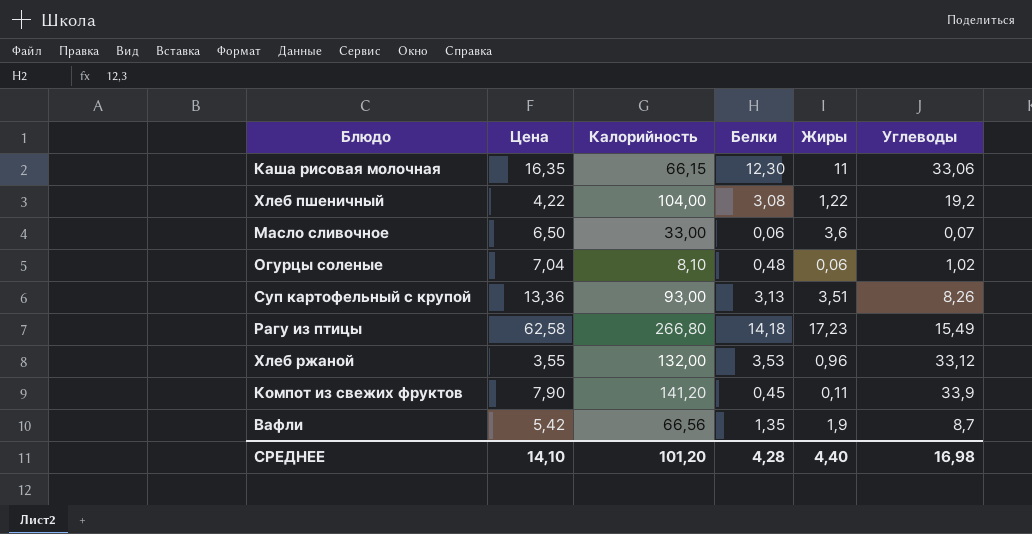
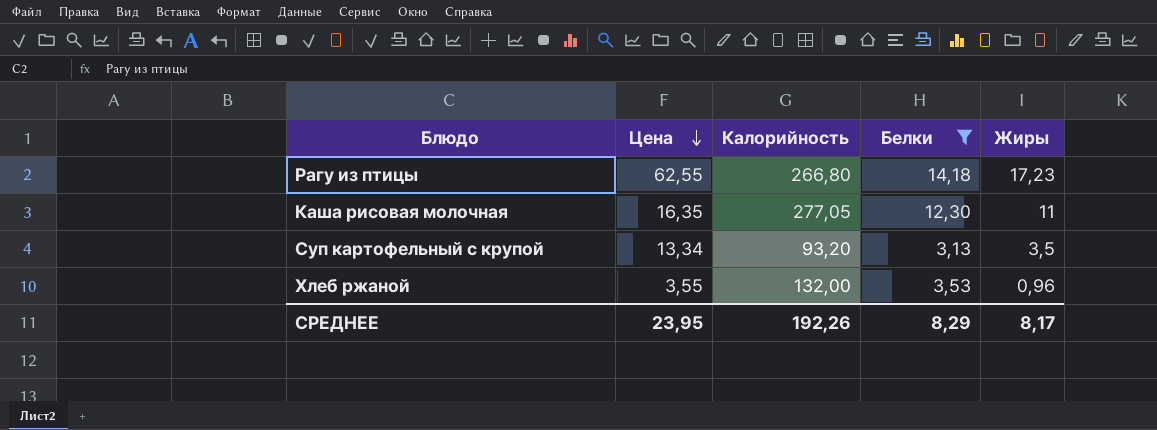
filter: none -> Белки >= 3,13
row order: none -> Цена descending
column Углеводы | position: 6 -> none
Рагу из птицы | Цена: 62,58 -> 62,55
Каша рисовая молочная | Калорийность: 66,15 -> 277,05
Суп картофельный с крупой | Цена: 13,36 -> 13,34
Суп картофельный с крупой | Калорийность: 93,00 -> 93,20
Суп картофельный с крупой | Жиры: 3,51 -> 3,5
СРЕДНЕЕ | Цена: 14,10 -> 23,95
СРЕДНЕЕ | Калорийность: 101,20 -> 192,26
СРЕДНЕЕ | Белки: 4,28 -> 8,29
СРЕДНЕЕ | Жиры: 4,40 -> 8,17

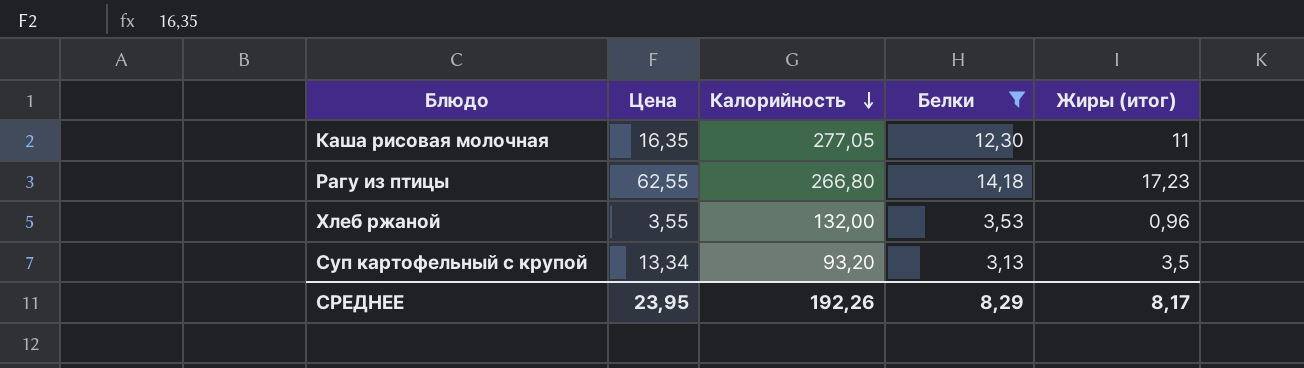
row order: Цена descending -> Калорийность descending
column name: Жиры -> Жиры (итог)

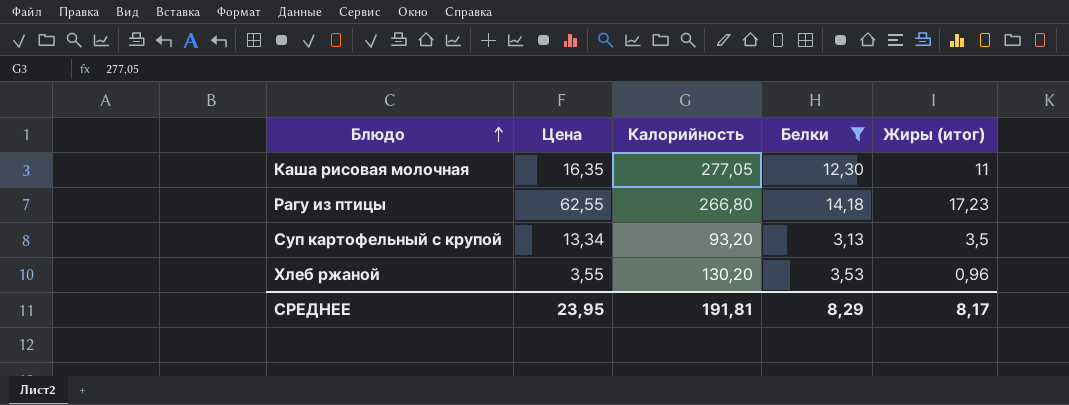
row order: Калорийность descending -> Блюдо ascending
Хлеб ржаной | Калорийность: 132,00 -> 130,20
СРЕДНЕЕ | Калорийность: 192,26 -> 191,81

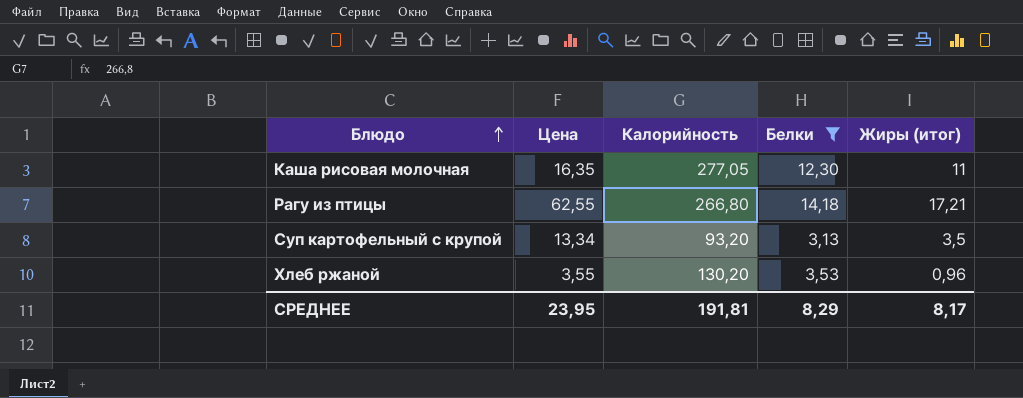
Рагу из птицы | Жиры (итог): 17,23 -> 17,21

